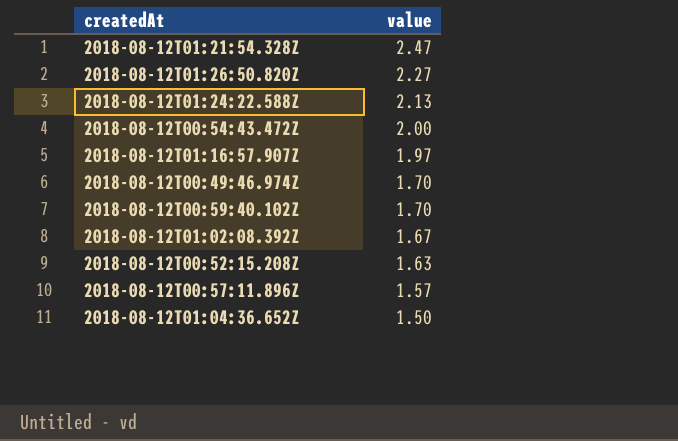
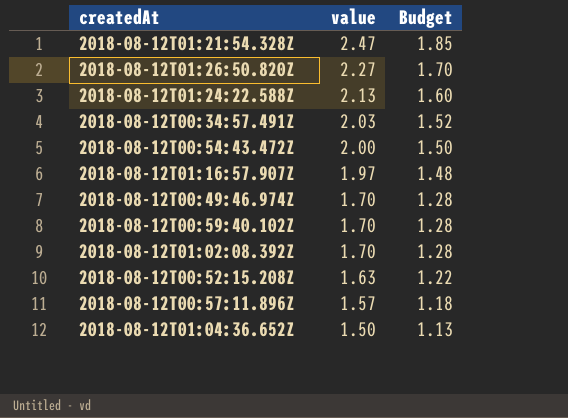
column Budget | formula: none -> [value] * 0.75
row 2018-08-12T00:34:57.491Z: none -> 2.03 | 1.52
2018-08-12T01:02:08.392Z | value: 1.67 -> 1.70

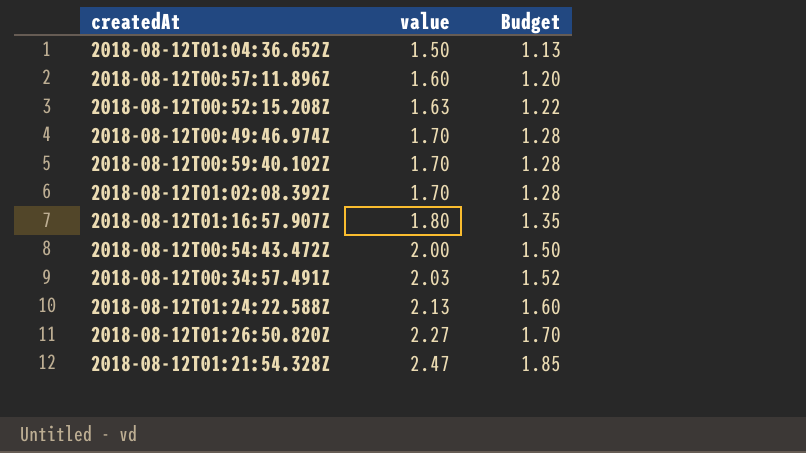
row order: value descending -> value ascending
2018-08-12T00:57:11.896Z | value: 1.57 -> 1.60
2018-08-12T00:57:11.896Z | Budget: 1.18 -> 1.20
2018-08-12T01:16:57.907Z | value: 1.97 -> 1.80
2018-08-12T01:16:57.907Z | Budget: 1.48 -> 1.35

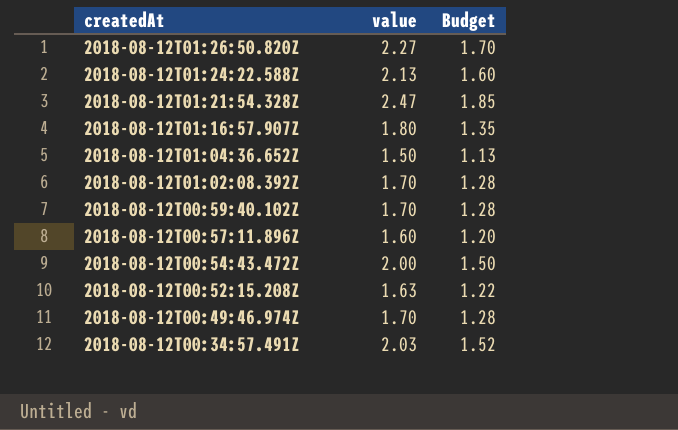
row order: value ascending -> createdAt descending

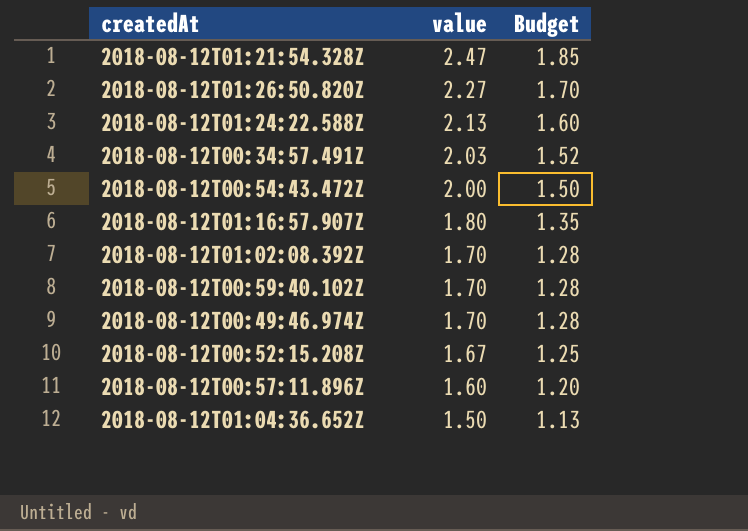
row order: createdAt descending -> value descending
2018-08-12T00:52:15.208Z | value: 1.63 -> 1.67
2018-08-12T00:52:15.208Z | Budget: 1.22 -> 1.25

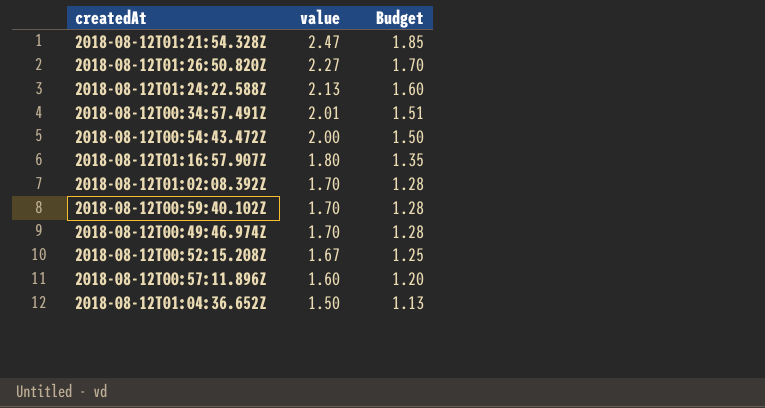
2018-08-12T00:34:57.491Z | value: 2.03 -> 2.01
2018-08-12T00:34:57.491Z | Budget: 1.52 -> 1.51

